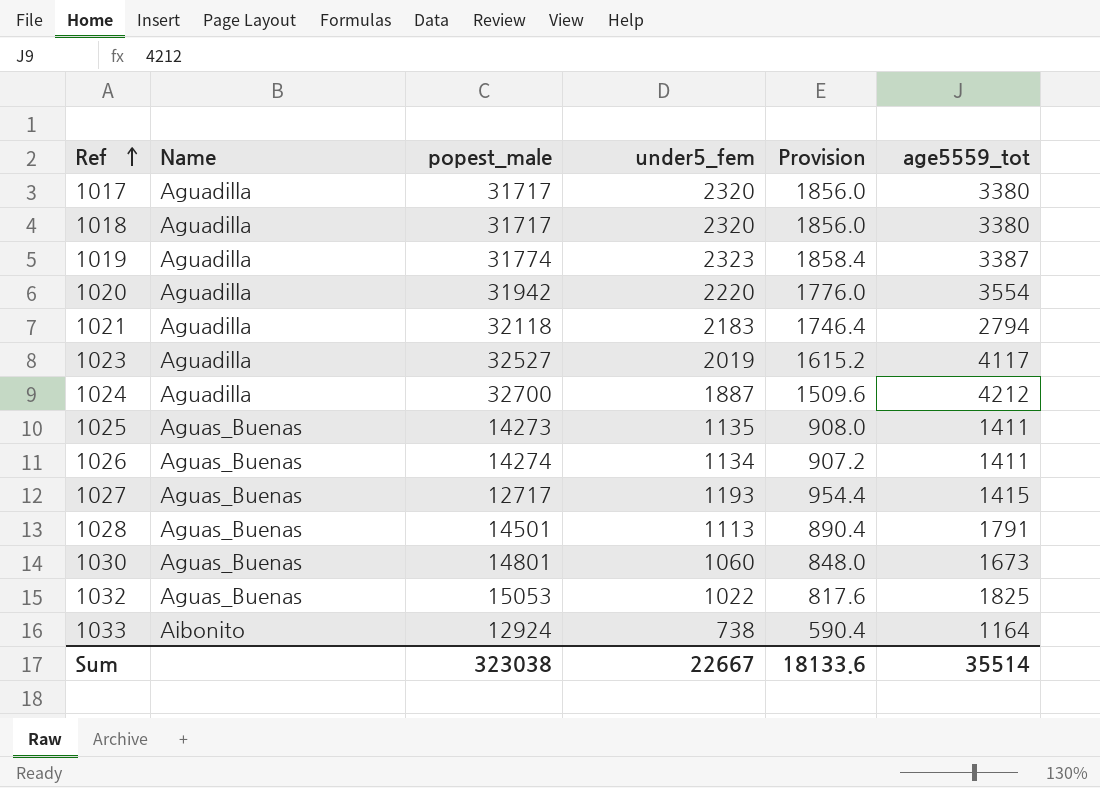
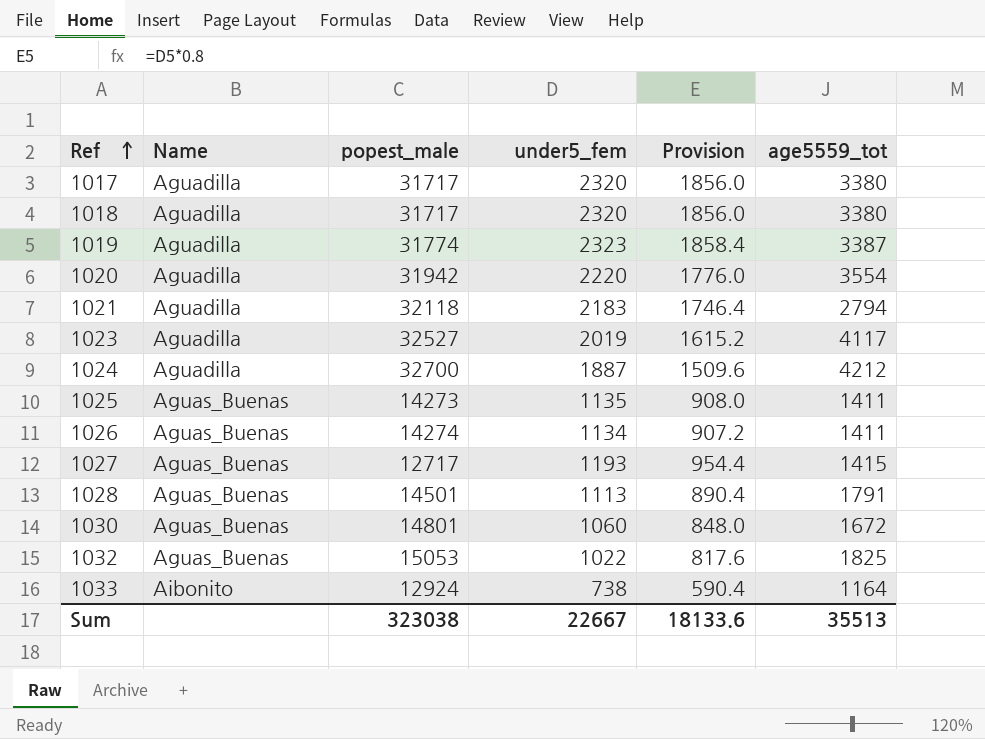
1030 | age5559_tot: 1673 -> 1672
Sum | age5559_tot: 35514 -> 35513

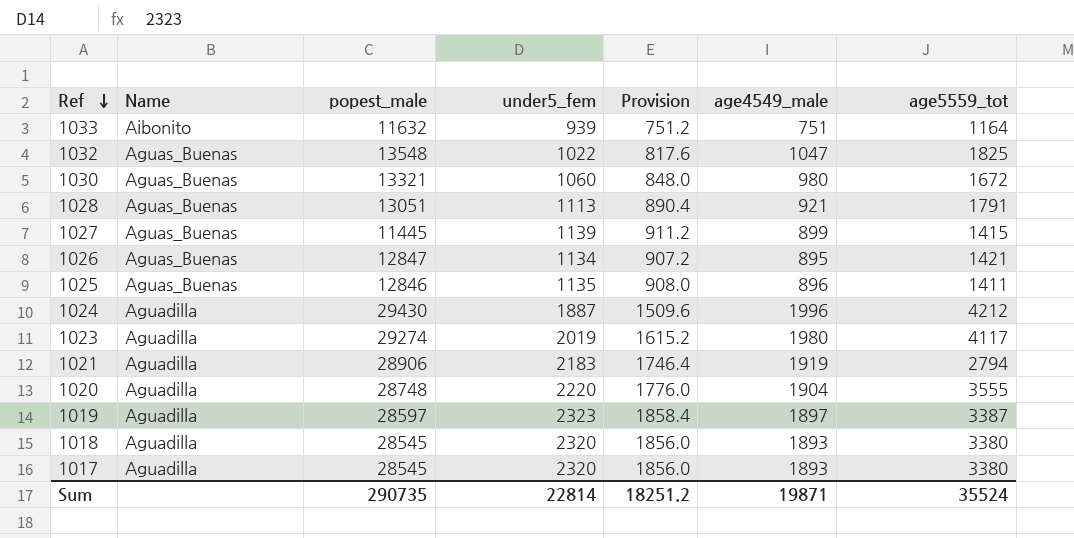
row order: Ref ascending -> Ref descending
column age4549_male | position: none -> 6
1033 | popest_male: 12924 -> 11632
1033 | under5_fem: 738 -> 939
1033 | Provision: 590.4 -> 751.2
1032 | popest_male: 15053 -> 13548
1030 | popest_male: 14801 -> 13321
1028 | popest_male: 14501 -> 13051
1027 | popest_male: 12717 -> 11445
1027 | under5_fem: 1193 -> 1139
1027 | Provision: 954.4 -> 911.2
1026 | popest_male: 14274 -> 12847
1026 | age5559_tot: 1411 -> 1421
1025 | popest_male: 14273 -> 12846
1024 | popest_male: 32700 -> 29430
1023 | popest_male: 32527 -> 29274
1021 | popest_male: 32118 -> 28906
1020 | popest_male: 31942 -> 28748
1020 | age5559_tot: 3554 -> 3555
1019 | popest_male: 31774 -> 28597
1018 | popest_male: 31717 -> 28545
1017 | popest_male: 31717 -> 28545
Sum | popest_male: 323038 -> 290735
Sum | under5_fem: 22667 -> 22814
Sum | Provision: 18133.6 -> 18251.2
Sum | age5559_tot: 35513 -> 35524

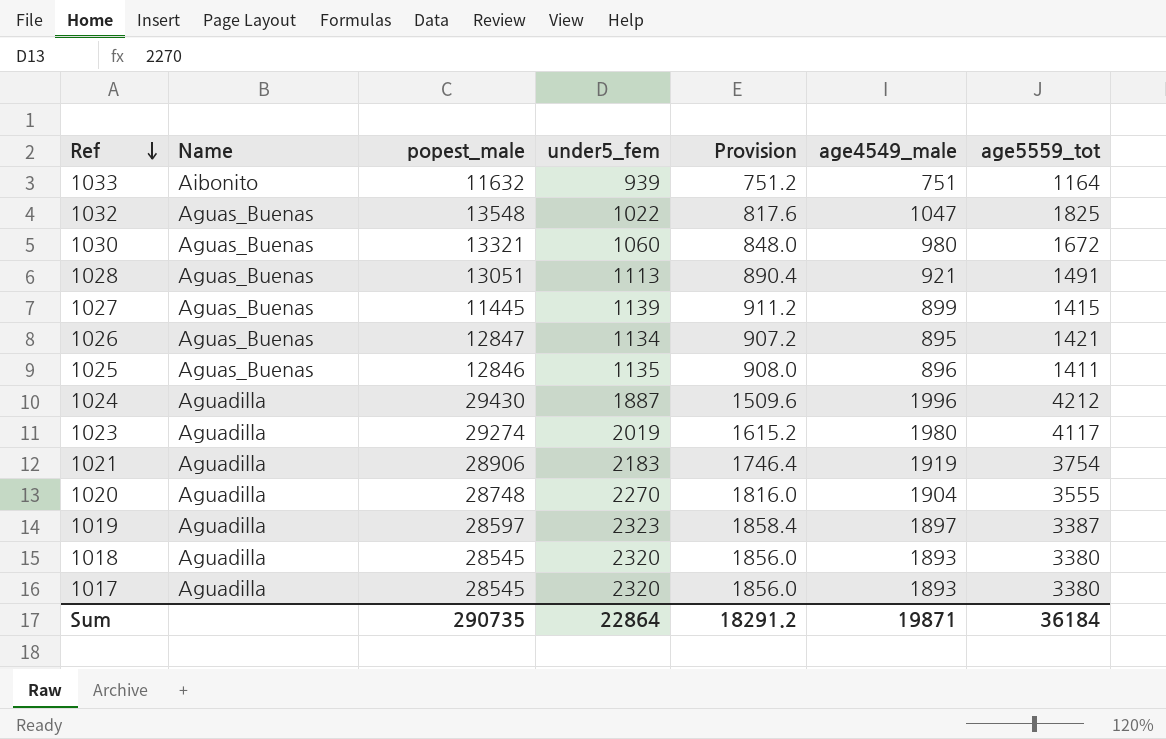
1028 | age5559_tot: 1791 -> 1491
1021 | age5559_tot: 2794 -> 3754
1020 | under5_fem: 2220 -> 2270
1020 | Provision: 1776.0 -> 1816.0
Sum | under5_fem: 22814 -> 22864
Sum | Provision: 18251.2 -> 18291.2
Sum | age5559_tot: 35524 -> 36184

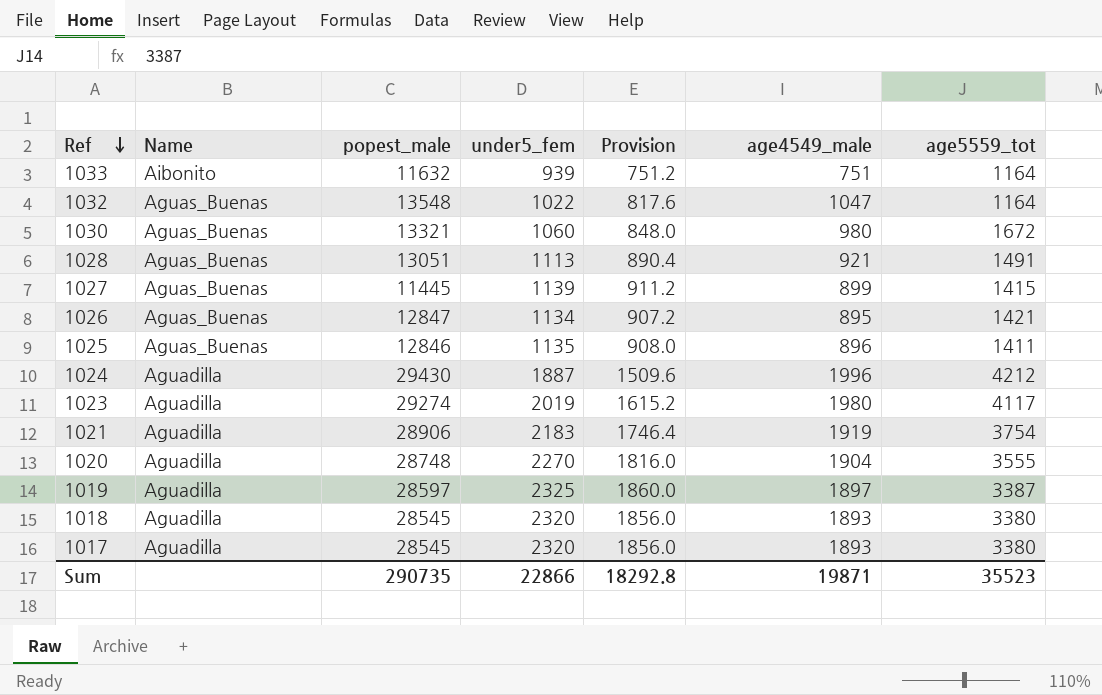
1032 | age5559_tot: 1825 -> 1164
1019 | under5_fem: 2323 -> 2325
1019 | Provision: 1858.4 -> 1860.0
Sum | under5_fem: 22864 -> 22866
Sum | Provision: 18291.2 -> 18292.8
Sum | age5559_tot: 36184 -> 35523

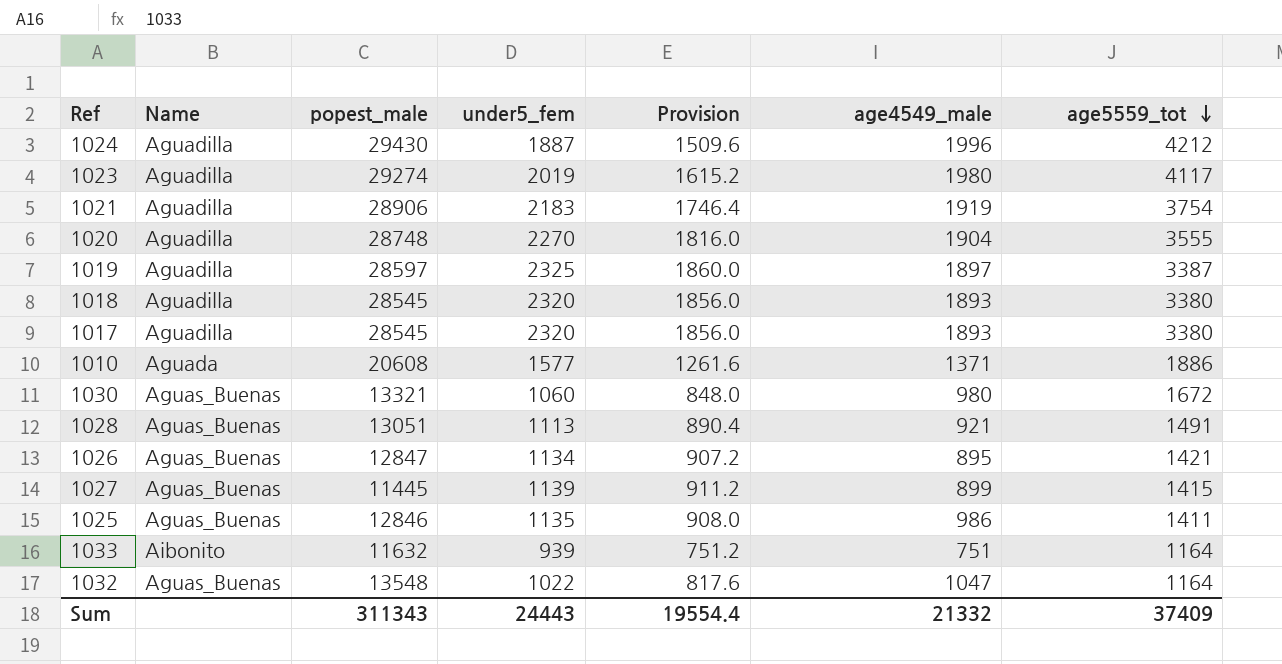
row order: Ref descending -> age5559_tot descending
row 1010: none -> Aguada | 20608 | 1577 | 1261.6 | 1371 | 1886
1025 | age4549_male: 896 -> 986
Sum | popest_male: 290735 -> 311343
Sum | under5_fem: 22866 -> 24443
Sum | Provision: 18292.8 -> 19554.4
Sum | age4549_male: 19871 -> 21332
Sum | age5559_tot: 35523 -> 37409

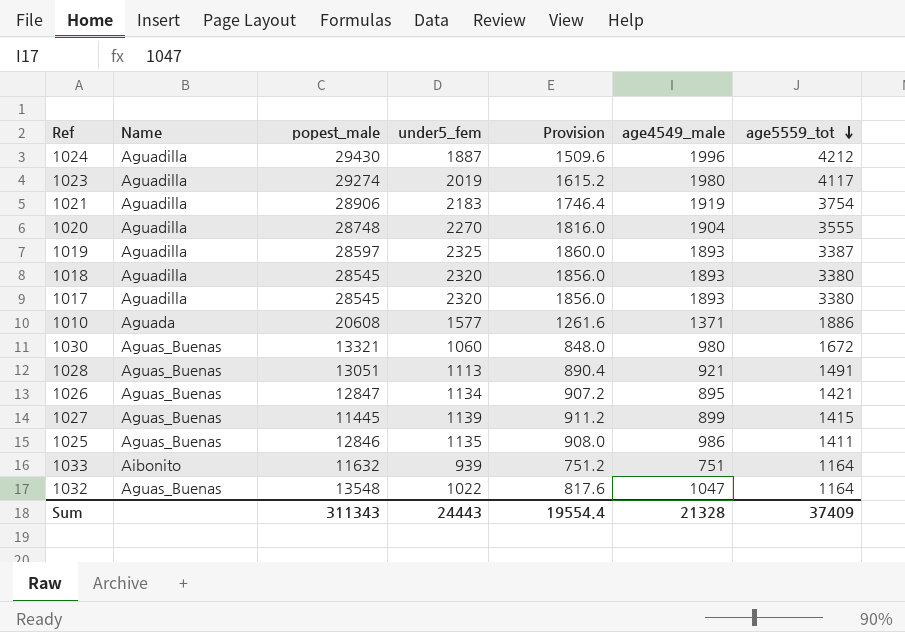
1019 | age4549_male: 1897 -> 1893
Sum | age4549_male: 21332 -> 21328

